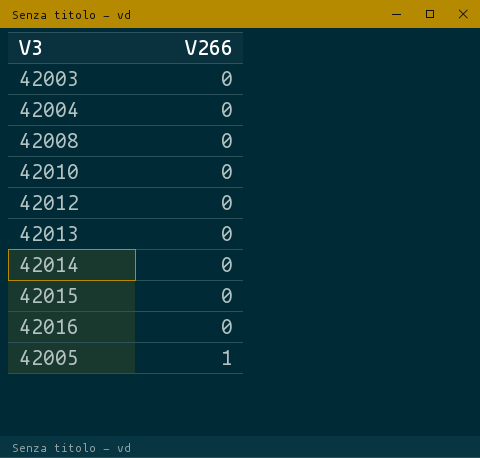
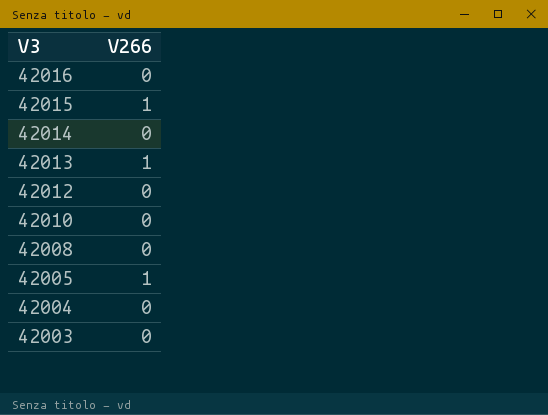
row order: V266 ascending -> V3 descending
42015 | V266: 0 -> 1
42013 | V266: 0 -> 1

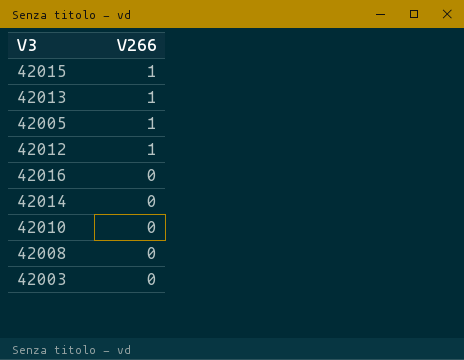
row order: V3 descending -> V266 descending
row 42004: 0 -> none
42012 | V266: 0 -> 1

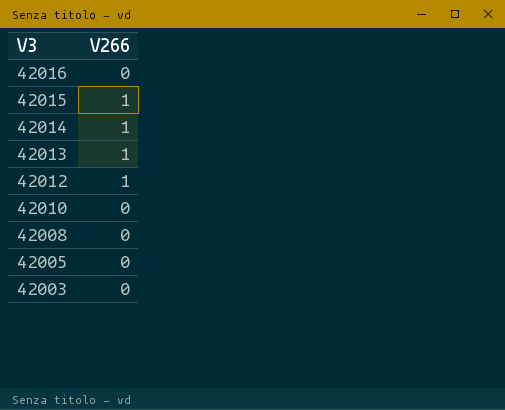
row order: V266 descending -> V3 descending
42014 | V266: 0 -> 1
42005 | V266: 1 -> 0

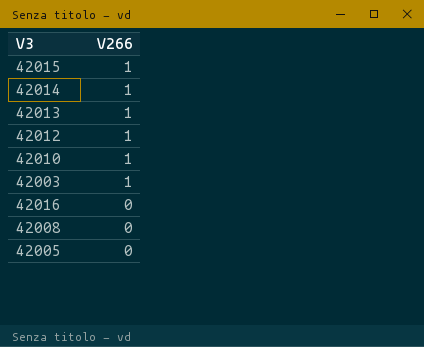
row order: V3 descending -> V266 descending
42010 | V266: 0 -> 1
42003 | V266: 0 -> 1

